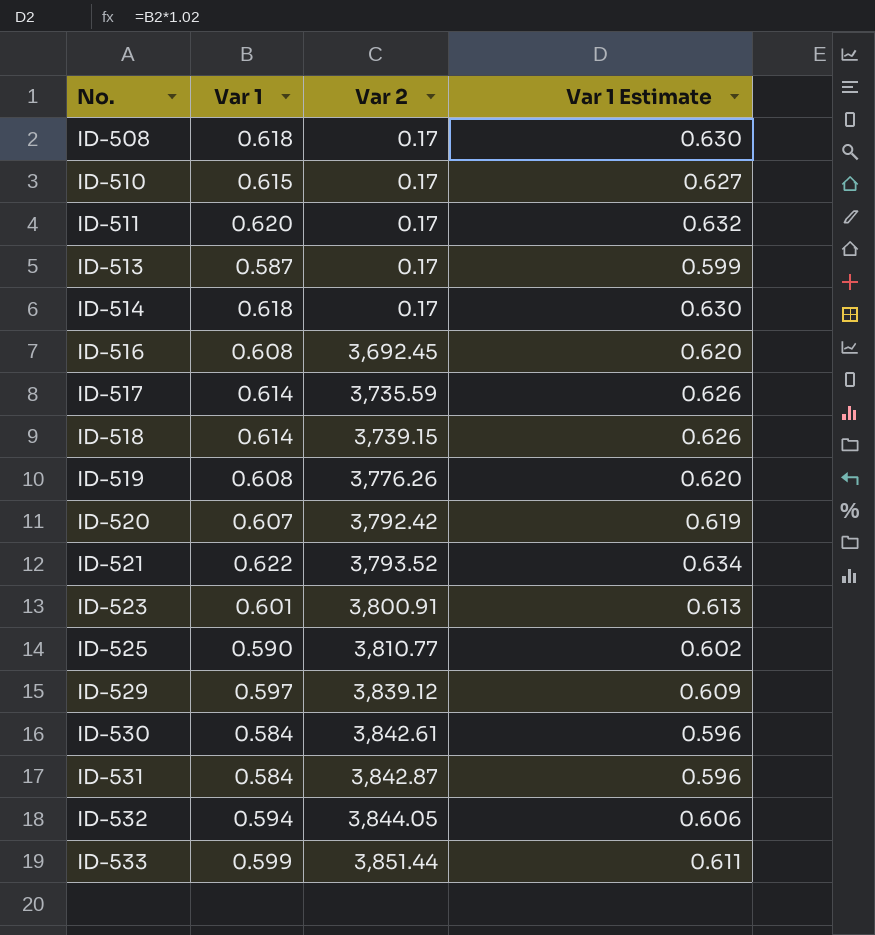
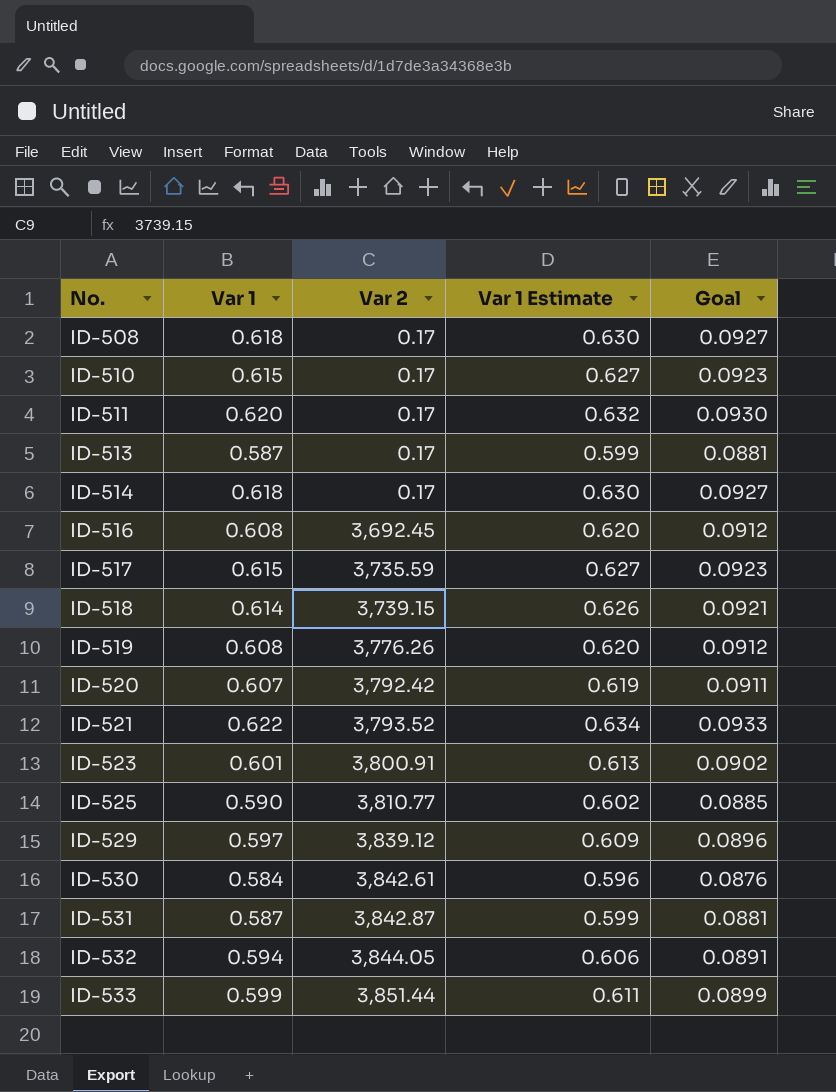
column Goal | formula: none -> [Var 1] * 0.15
ID-517 | Var 1: 0.614 -> 0.615
ID-517 | Var 1 Estimate: 0.626 -> 0.627
ID-531 | Var 1: 0.584 -> 0.587
ID-531 | Var 1 Estimate: 0.596 -> 0.599

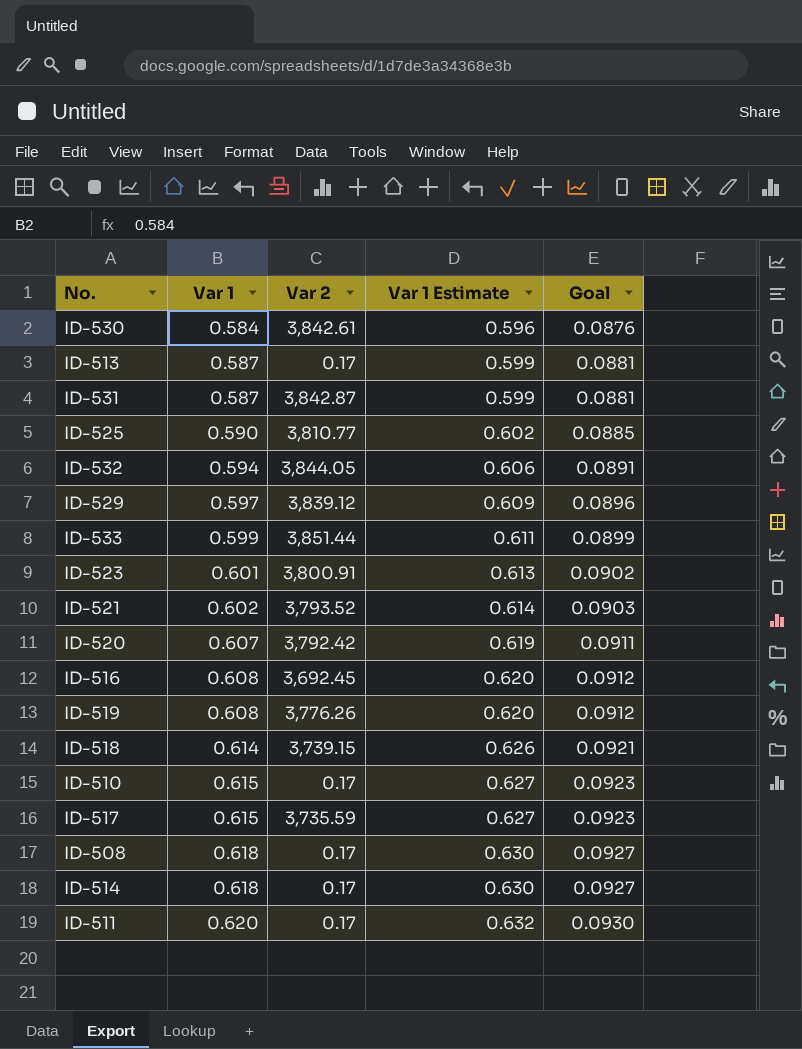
row order: No. ascending -> Var 1 ascending
ID-521 | Var 1: 0.622 -> 0.602
ID-521 | Var 1 Estimate: 0.634 -> 0.614
ID-521 | Goal: 0.0933 -> 0.0903

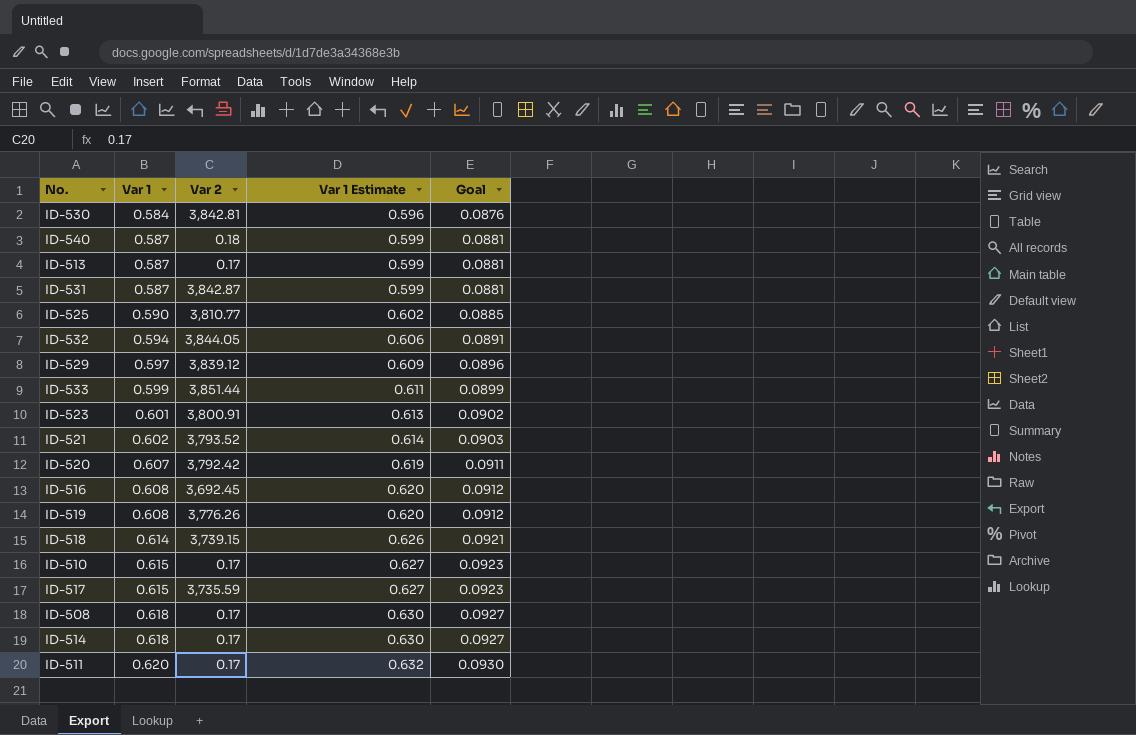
ID-530 | Var 2: 3,842.61 -> 3,842.81
row ID-540: none -> 0.587 | 0.18 | 0.599 | 0.0881

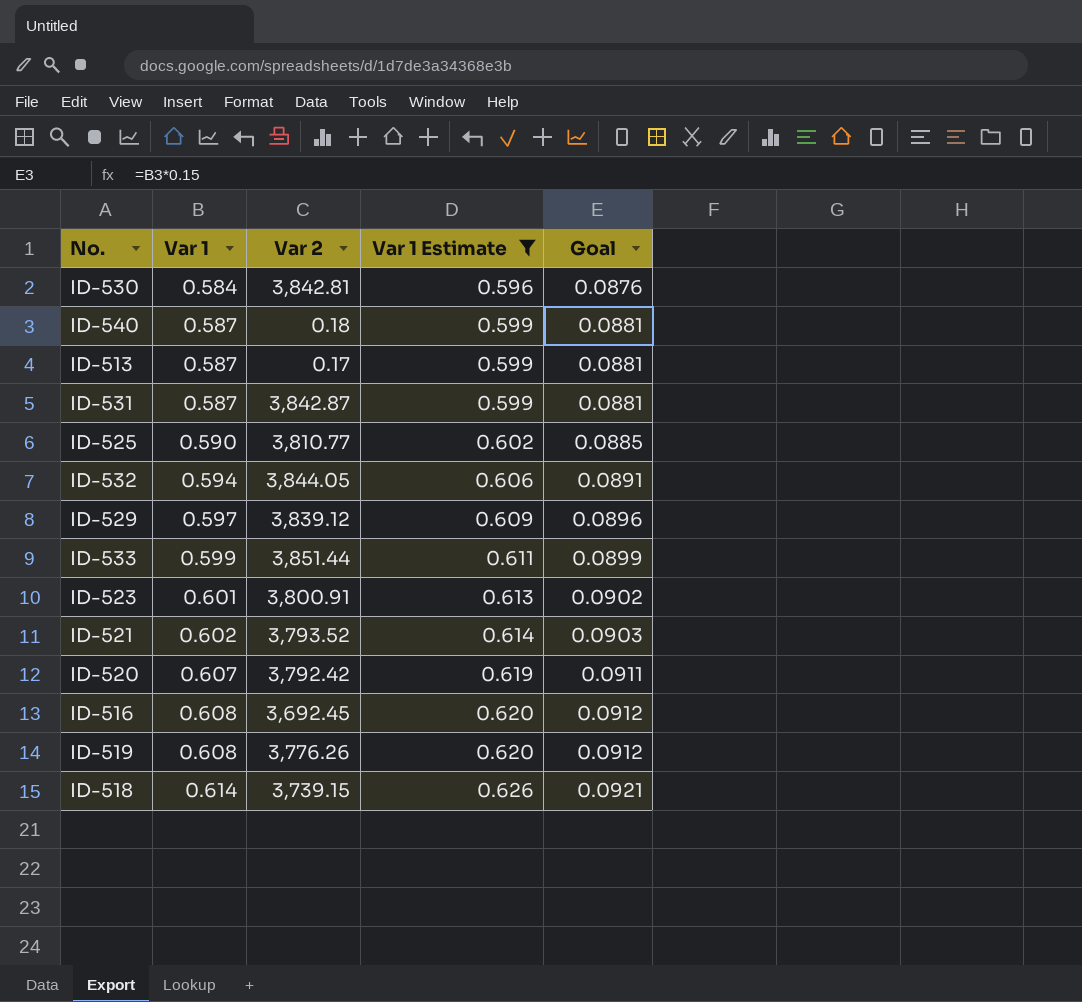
filter: none -> Var 1 Estimate <= 0.626

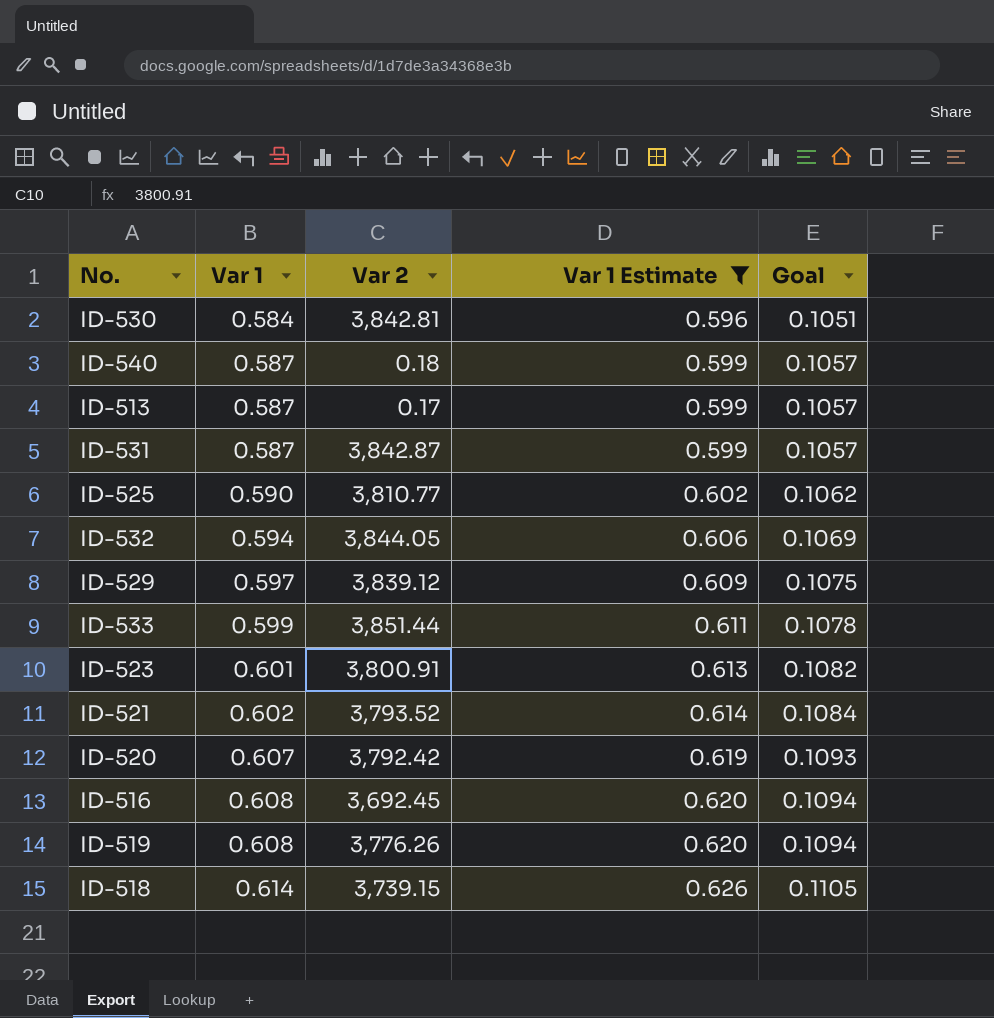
column Goal | formula: [Var 1] * 0.15 -> [Var 1] * 0.18

